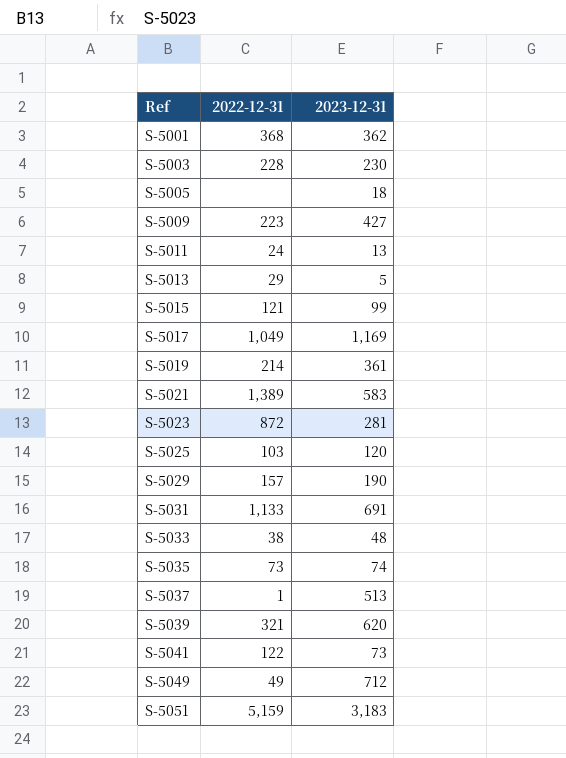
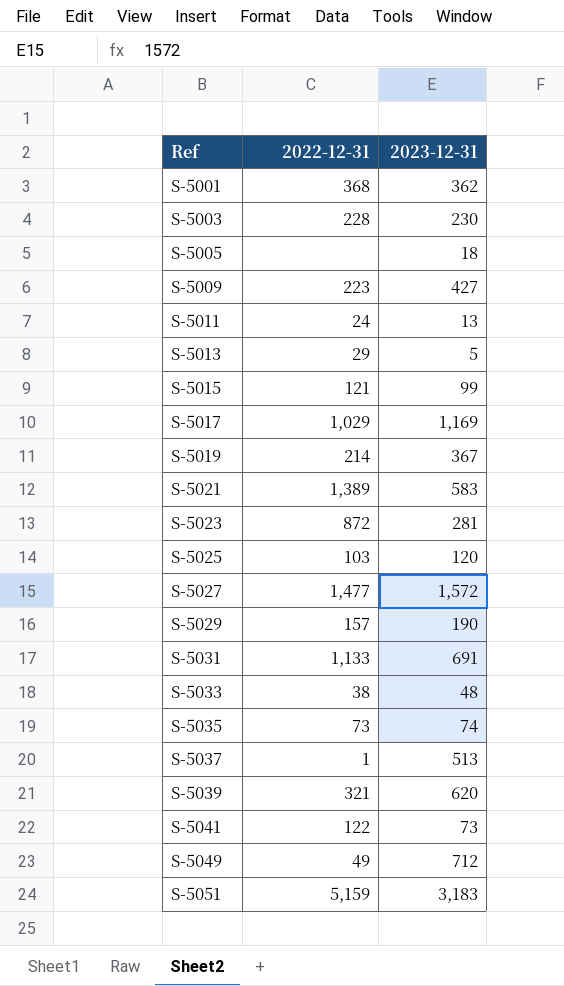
S-5017 | 2022-12-31: 1,049 -> 1,029
S-5019 | 2023-12-31: 361 -> 367
row S-5027: none -> 1,477 | 1,572

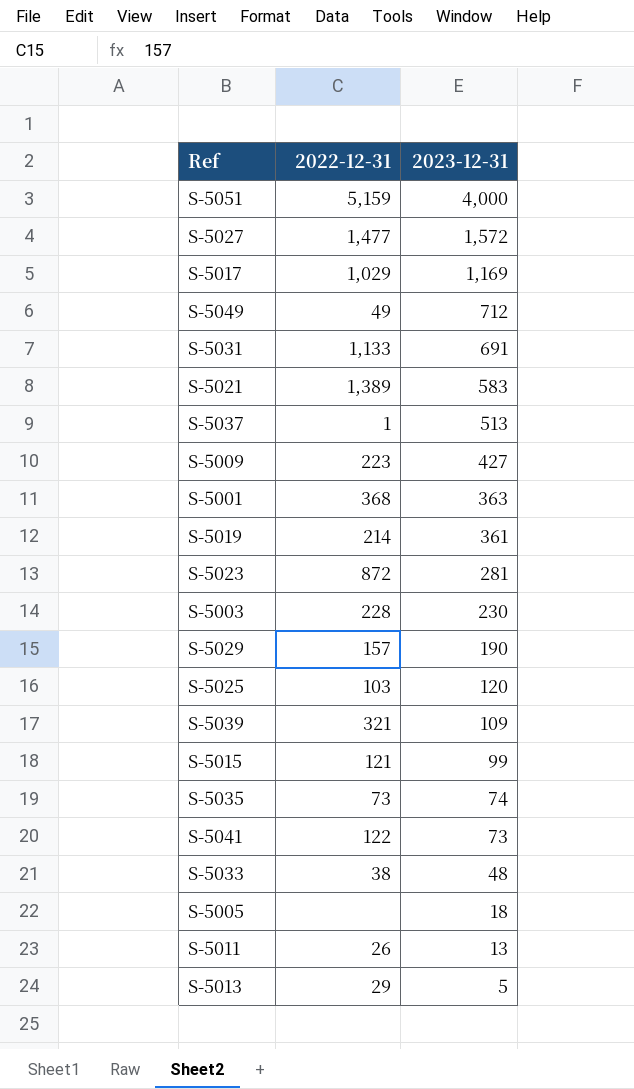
row order: Ref ascending -> 2023-12-31 descending
S-5051 | 2023-12-31: 3,183 -> 4,000
S-5001 | 2023-12-31: 362 -> 363
S-5019 | 2023-12-31: 367 -> 361
S-5039 | 2023-12-31: 620 -> 109
S-5011 | 2022-12-31: 24 -> 26

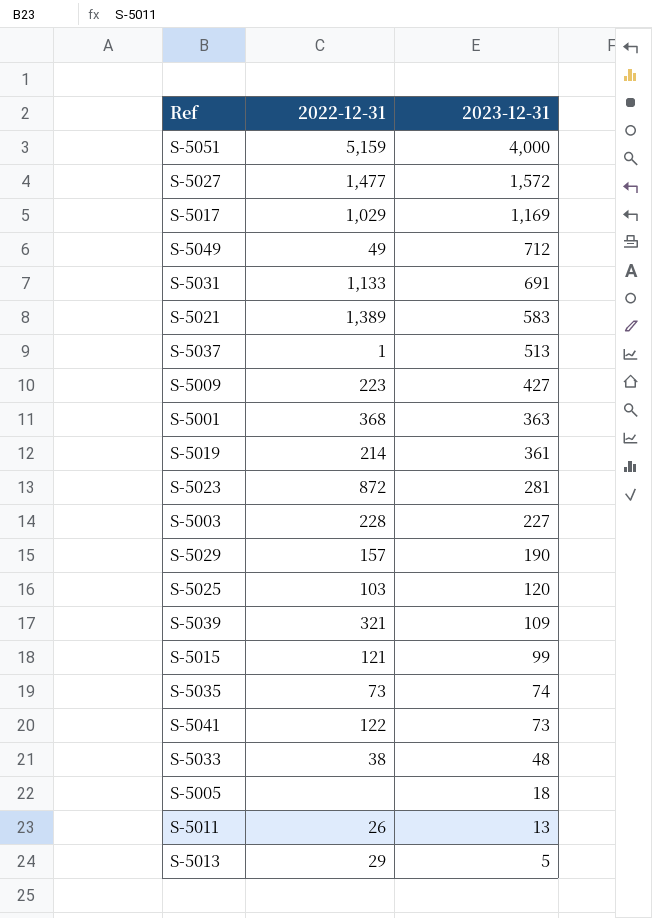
S-5003 | 2023-12-31: 230 -> 227

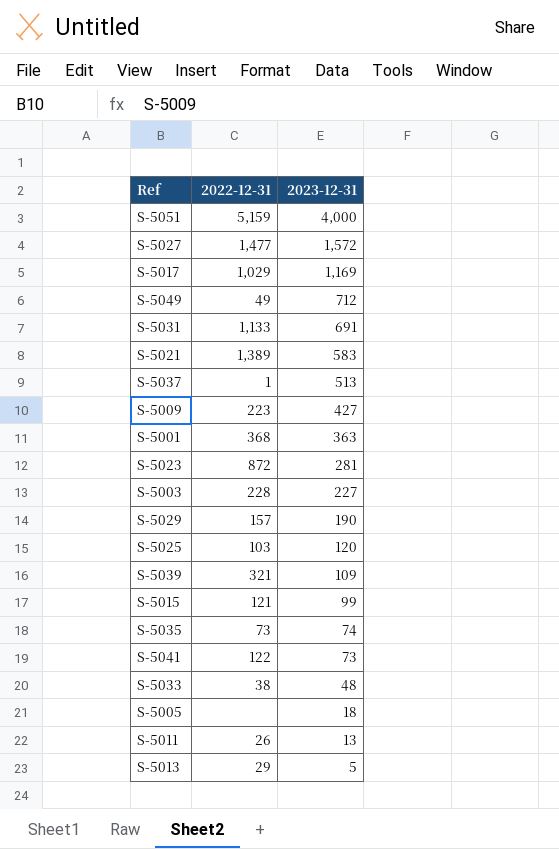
row S-5019: 214 | 361 -> none

